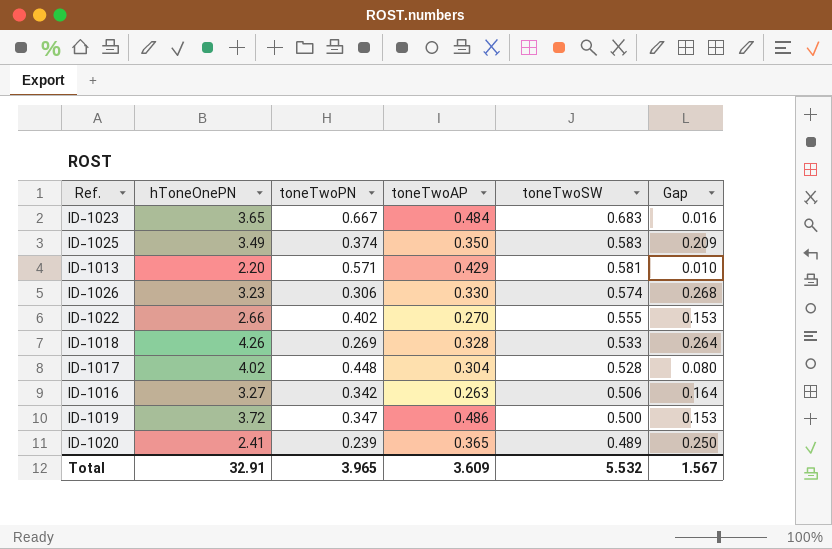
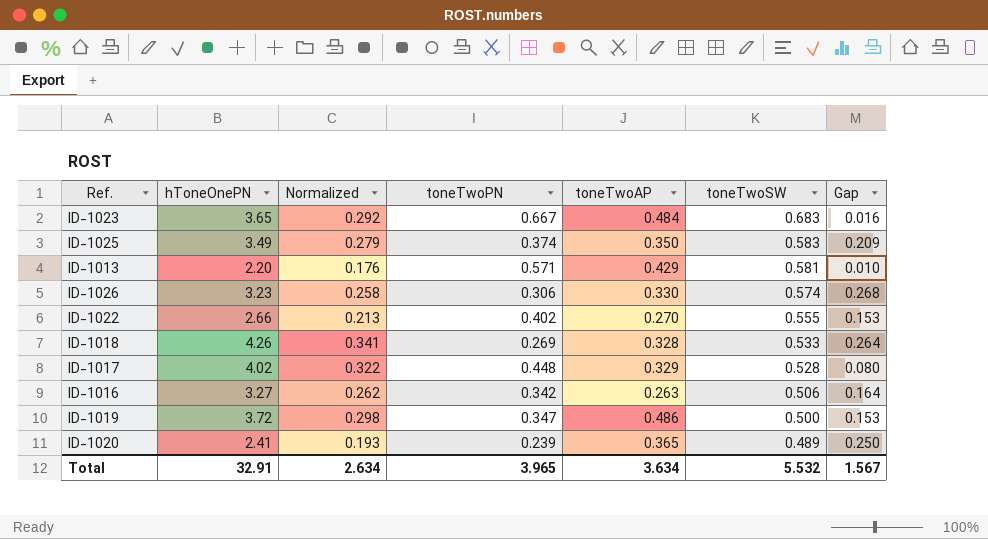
column Normalized | formula: none -> [hToneOnePN] * 0.08
ID-1017 | toneTwoAP: 0.304 -> 0.329
Total | toneTwoAP: 3.609 -> 3.634

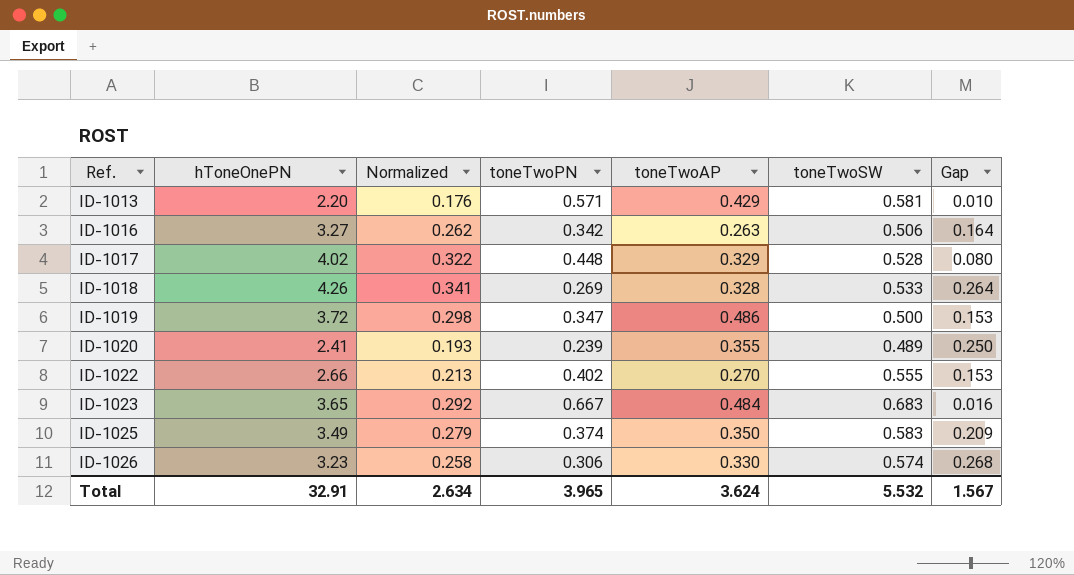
row order: toneTwoSW descending -> Ref. ascending
ID-1020 | toneTwoAP: 0.365 -> 0.355
Total | toneTwoAP: 3.634 -> 3.624

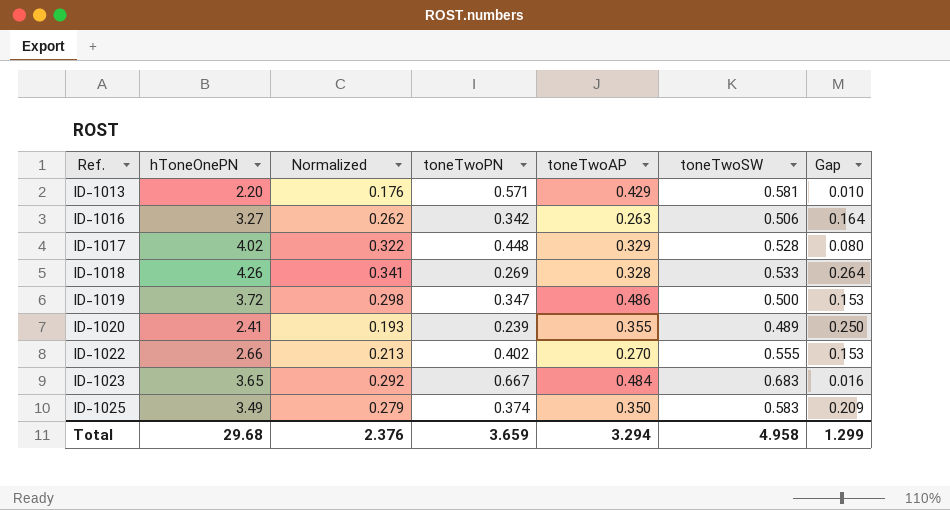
row ID-1026: 3.23 | 0.258 | 0.306 | 0.330 | 0.574 | 0.268 -> none
Total | hToneOnePN: 32.91 -> 29.68
Total | Normalized: 2.634 -> 2.376
Total | toneTwoPN: 3.965 -> 3.659
Total | toneTwoAP: 3.624 -> 3.294
Total | toneTwoSW: 5.532 -> 4.958
Total | Gap: 1.567 -> 1.299

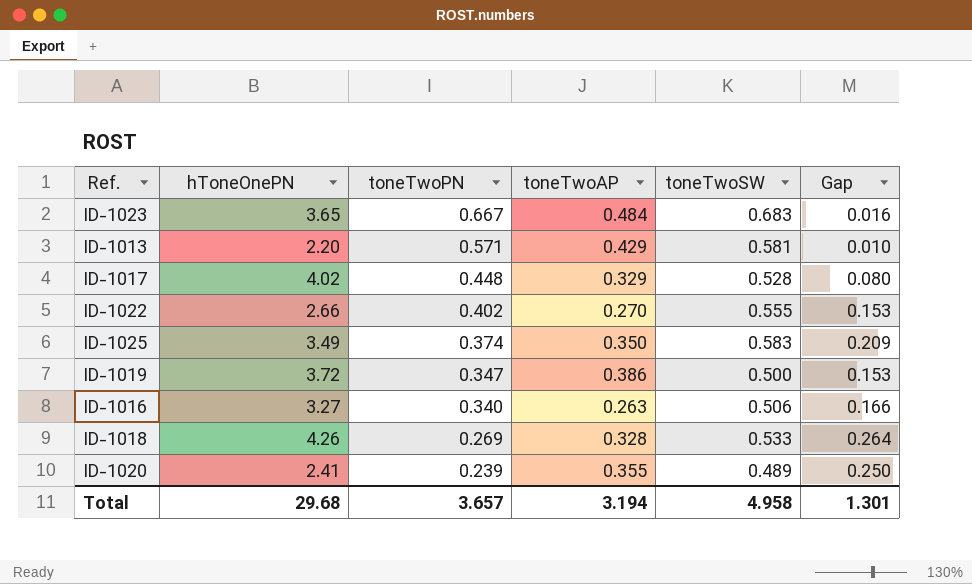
row order: Ref. ascending -> toneTwoPN descending
column Normalized | formula: [hToneOnePN] * 0.08 -> none
ID-1019 | toneTwoAP: 0.486 -> 0.386
ID-1016 | toneTwoPN: 0.342 -> 0.340
ID-1016 | Gap: 0.164 -> 0.166
Total | toneTwoPN: 3.659 -> 3.657
Total | toneTwoAP: 3.294 -> 3.194
Total | Gap: 1.299 -> 1.301

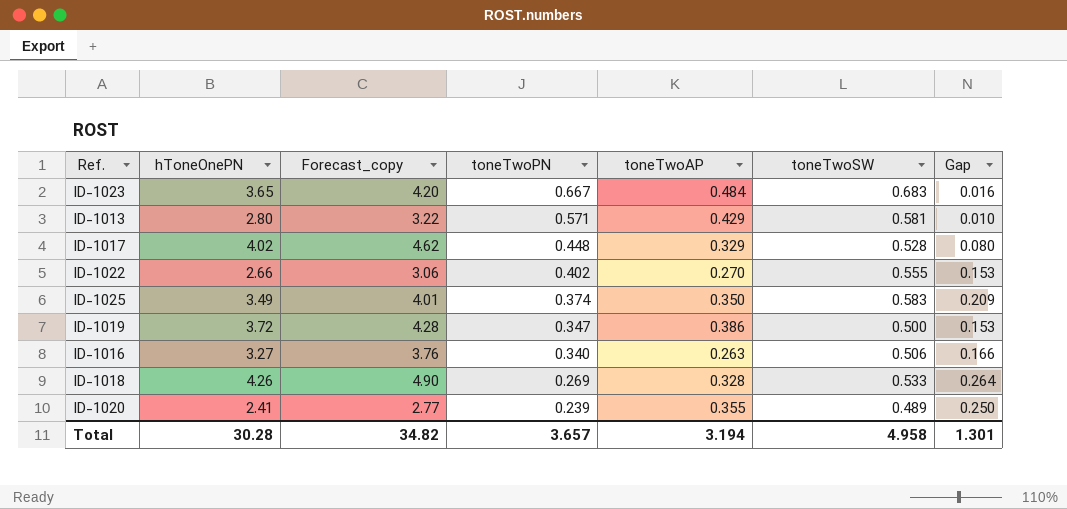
column Forecast_copy | formula: none -> [hToneOnePN] * 1.15
ID-1013 | hToneOnePN: 2.20 -> 2.80
Total | hToneOnePN: 29.68 -> 30.28

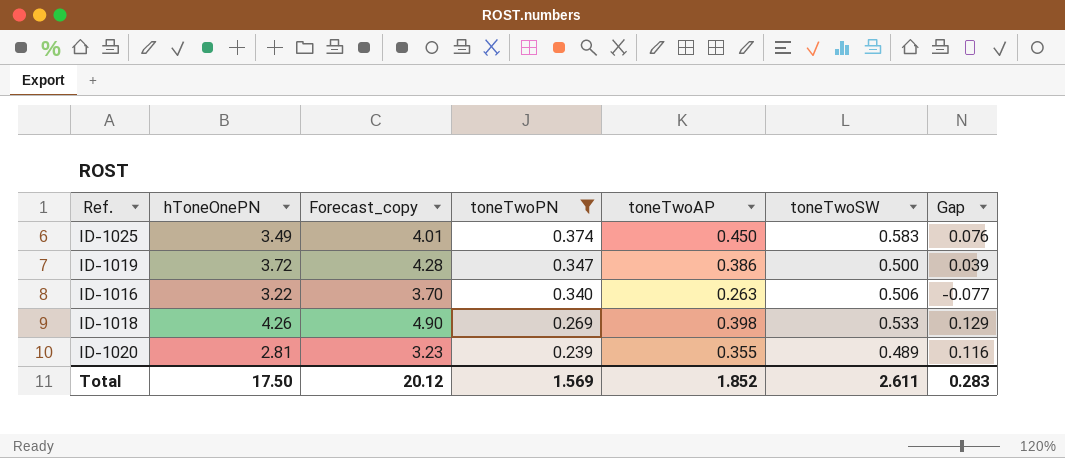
filter: none -> toneTwoPN <= 0.374
column Gap | formula: [toneTwoSW] - [toneTwoPN] -> [toneTwoAP] - [toneTwoPN]
ID-1025 | toneTwoAP: 0.350 -> 0.450
ID-1016 | hToneOnePN: 3.27 -> 3.22
ID-1016 | Forecast_copy: 3.76 -> 3.70
ID-1018 | toneTwoAP: 0.328 -> 0.398
ID-1020 | hToneOnePN: 2.41 -> 2.81
ID-1020 | Forecast_copy: 2.77 -> 3.23
Total | hToneOnePN: 30.28 -> 17.50
Total | Forecast_copy: 34.82 -> 20.12
Total | toneTwoPN: 3.657 -> 1.569
Total | toneTwoAP: 3.194 -> 1.852
Total | toneTwoSW: 4.958 -> 2.611
Total | Gap: 1.301 -> 0.283

